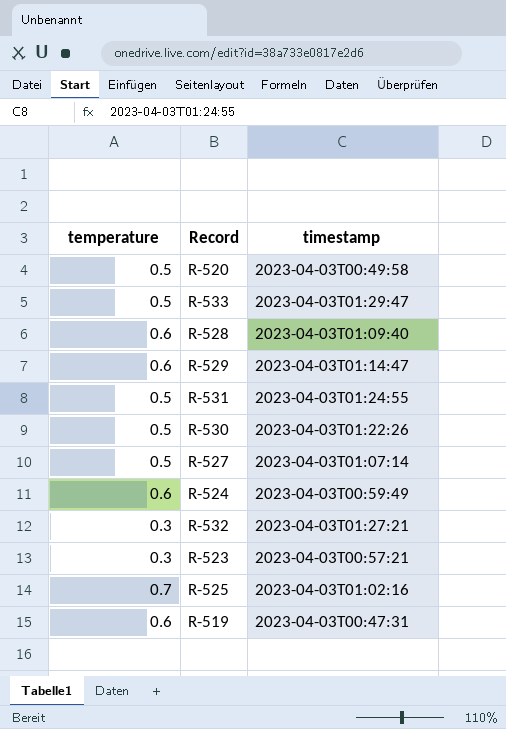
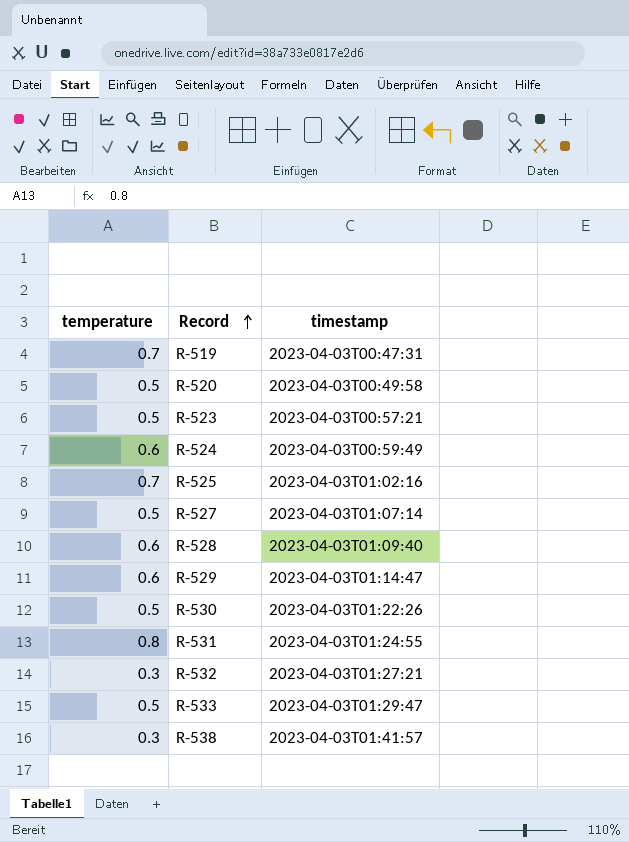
row order: none -> Record ascending
R-519 | temperature: 0.6 -> 0.7
R-523 | temperature: 0.3 -> 0.5
R-531 | temperature: 0.5 -> 0.8
row R-538: none -> 0.3 | 2023-04-03T01:41:57

